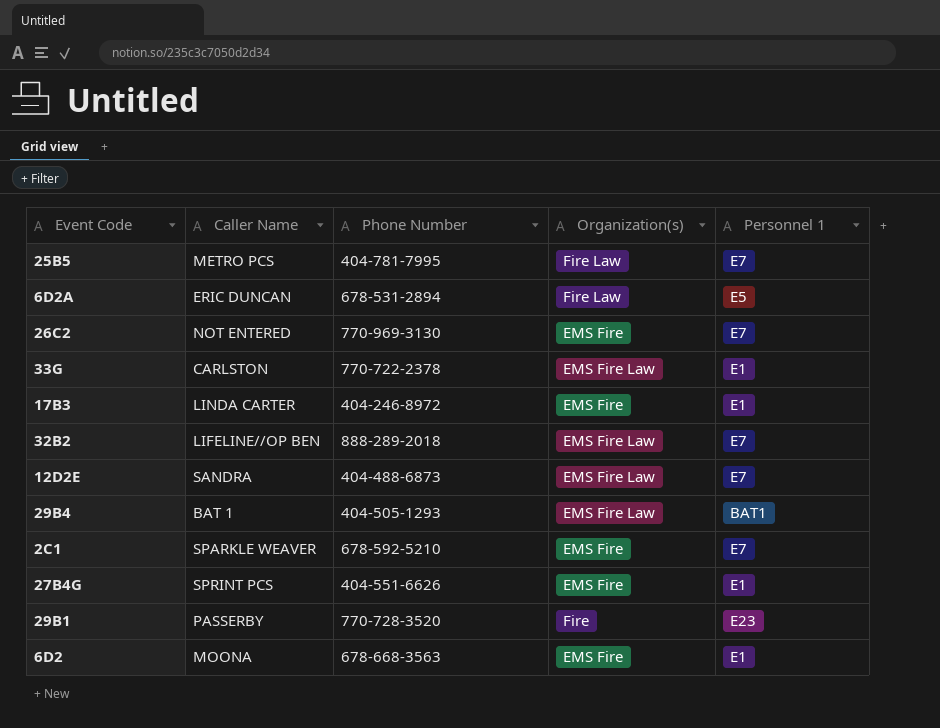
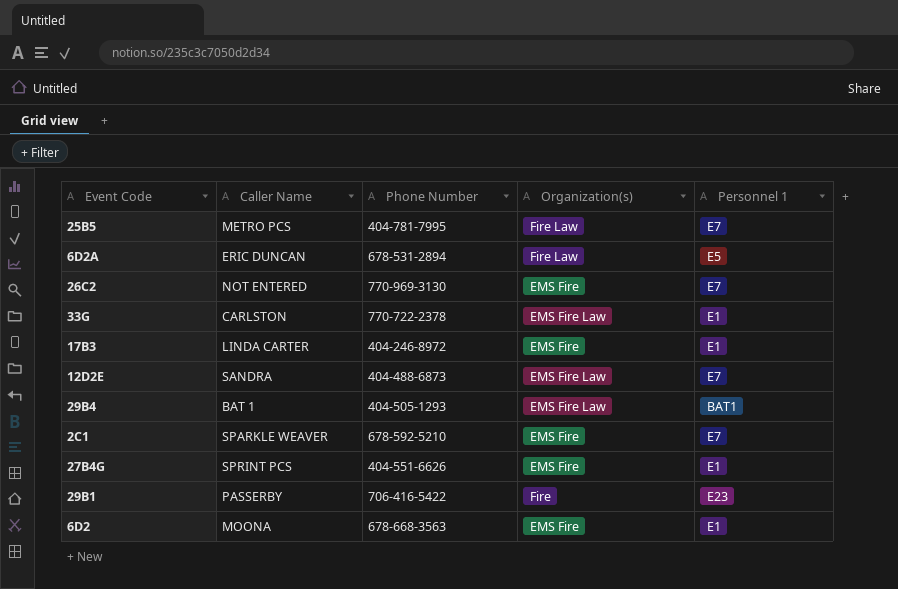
row 32B2: LIFELINE//OP BEN | 888-289-2018 | EMS Fire Law | E7 -> none
29B1 | Phone Number: 770-728-3520 -> 706-416-5422

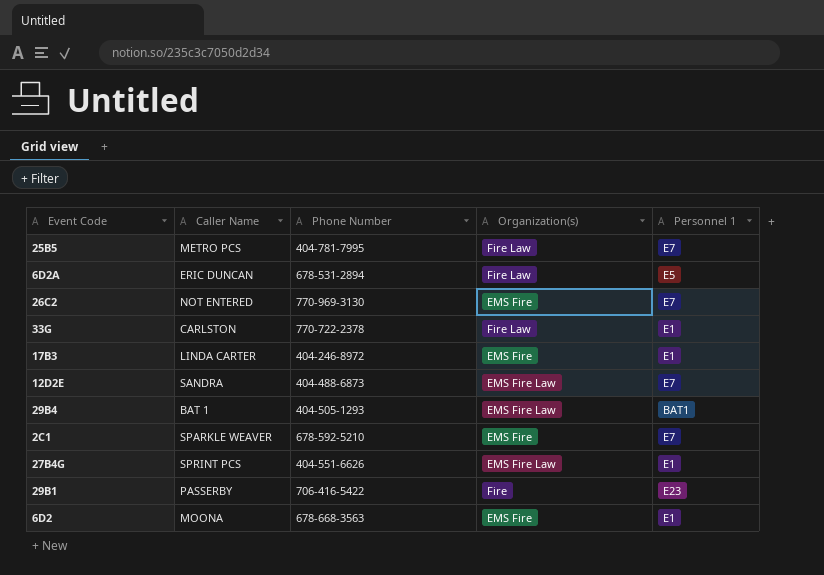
33G | Organization(s): EMS Fire Law -> Fire Law
27B4G | Organization(s): EMS Fire -> EMS Fire Law

